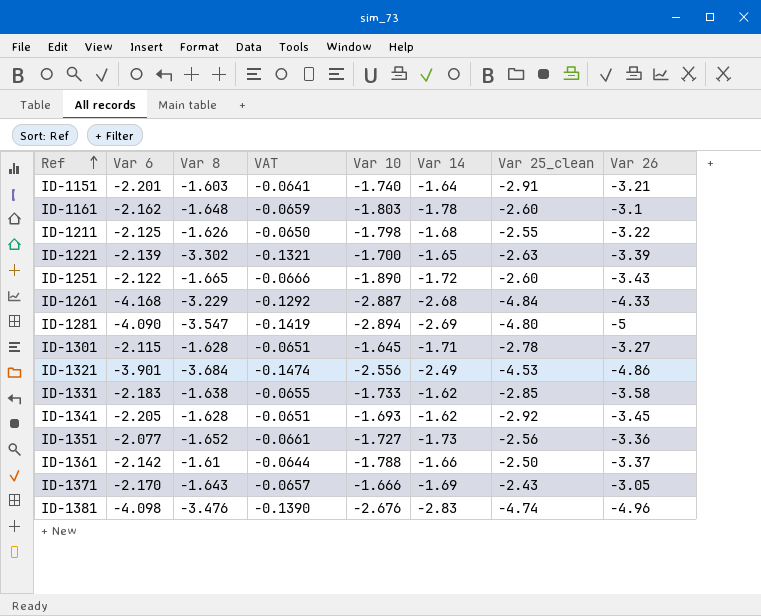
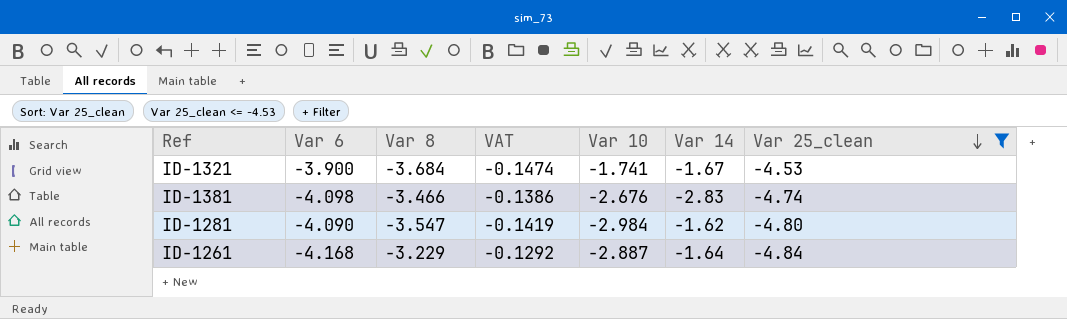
filter: none -> Var 25_clean <= -4.53
row order: Ref ascending -> Var 25_clean descending
column Var 26 | position: 8 -> none
ID-1321 | Var 6: -3.901 -> -3.900
ID-1321 | Var 10: -2.556 -> -1.741
ID-1321 | Var 14: -2.49 -> -1.67
ID-1381 | Var 8: -3.476 -> -3.466
ID-1381 | VAT: -0.1390 -> -0.1386
ID-1281 | Var 10: -2.894 -> -2.984
ID-1281 | Var 14: -2.69 -> -1.62
ID-1261 | Var 14: -2.68 -> -1.64

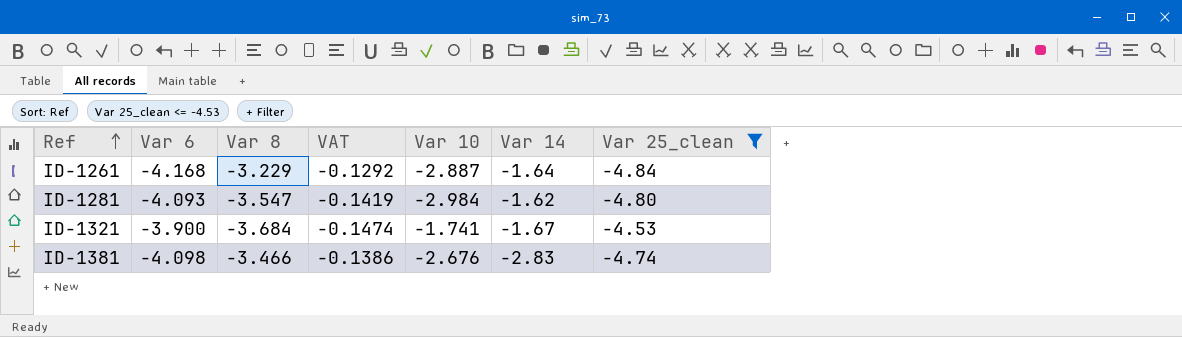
row order: Var 25_clean descending -> Ref ascending
ID-1281 | Var 6: -4.090 -> -4.093

